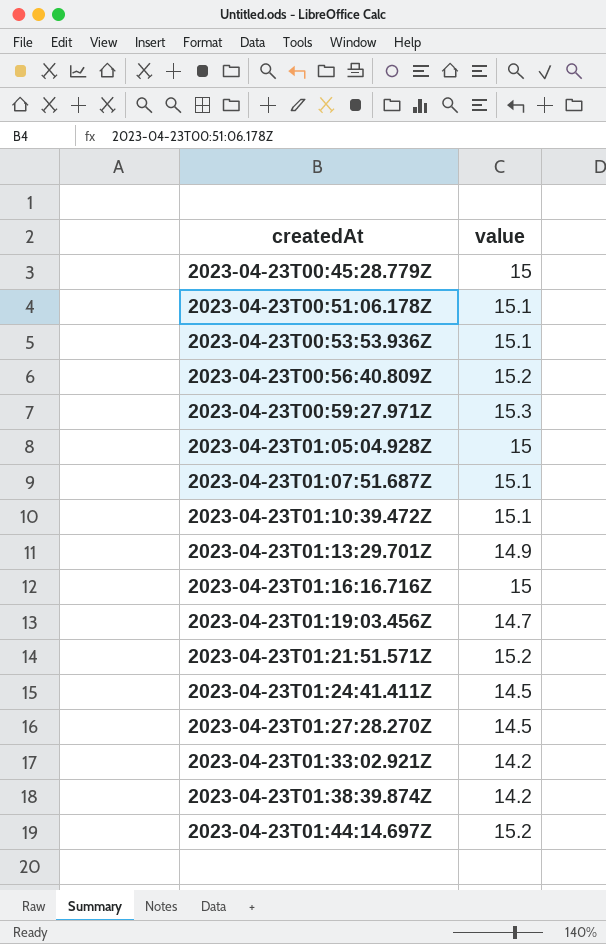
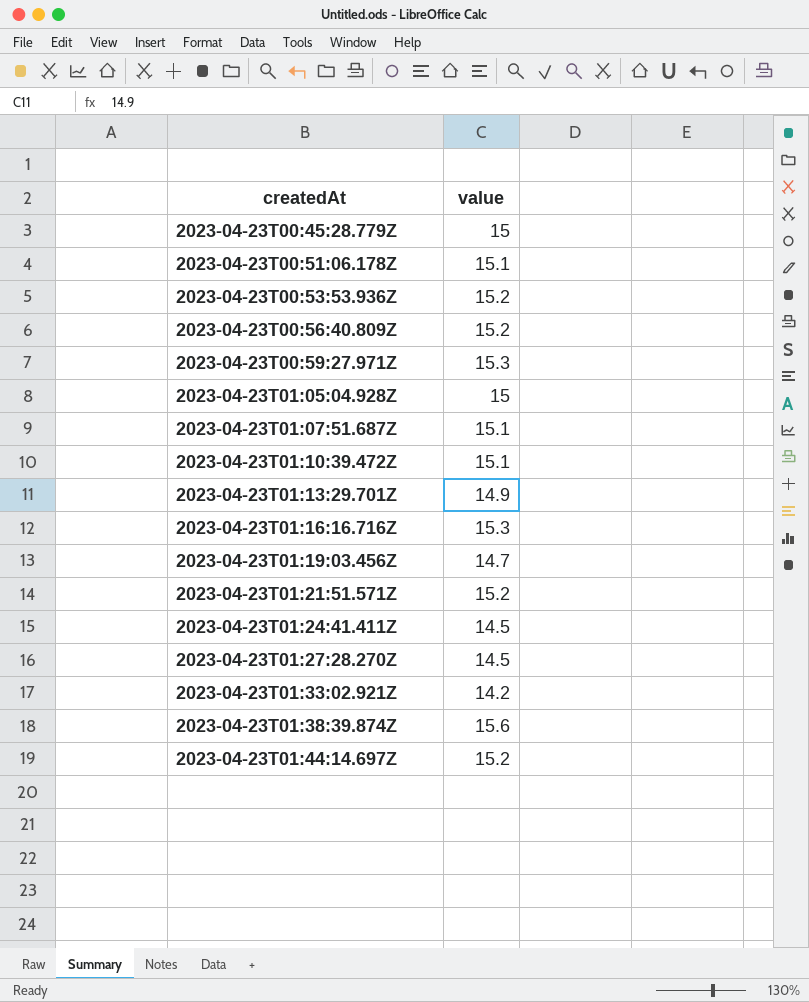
2023-04-23T00:53:53.936Z | value: 15.1 -> 15.2
2023-04-23T01:16:16.716Z | value: 15 -> 15.3
2023-04-23T01:38:39.874Z | value: 14.2 -> 15.6

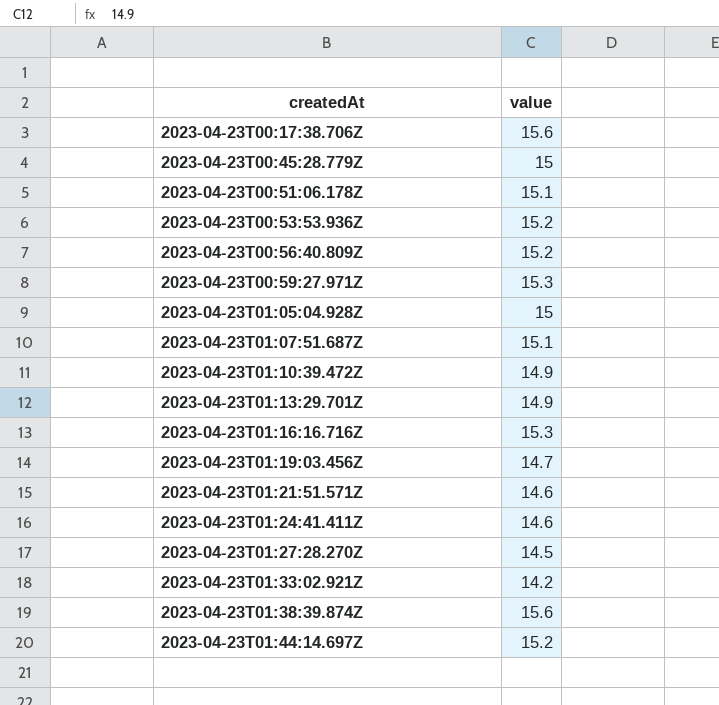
row 2023-04-23T00:17:38.706Z: none -> 15.6
2023-04-23T01:10:39.472Z | value: 15.1 -> 14.9
2023-04-23T01:21:51.571Z | value: 15.2 -> 14.6
2023-04-23T01:24:41.411Z | value: 14.5 -> 14.6

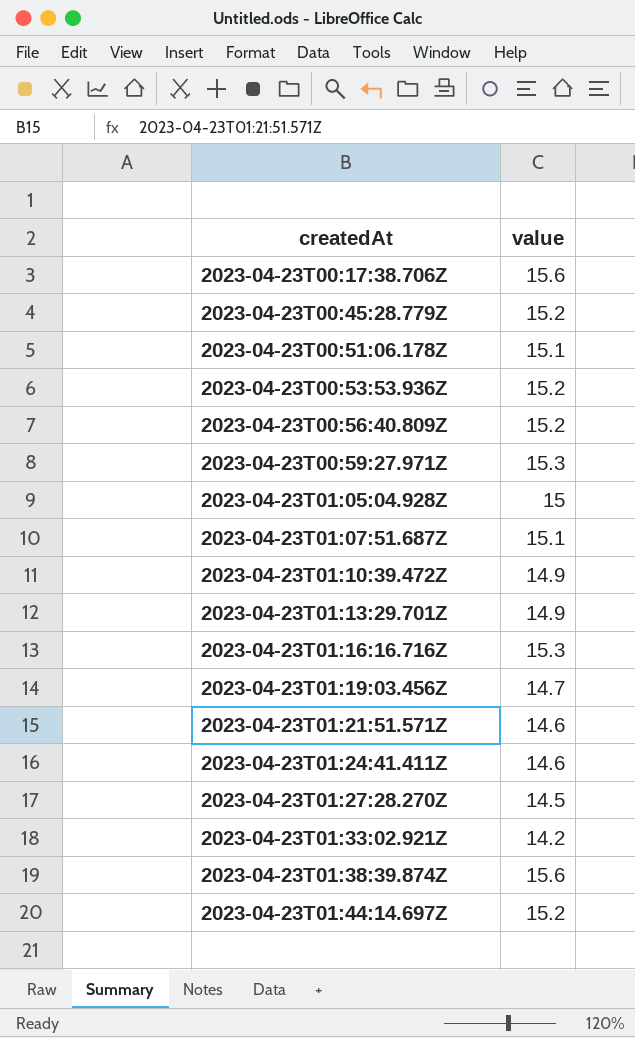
2023-04-23T00:45:28.779Z | value: 15 -> 15.2

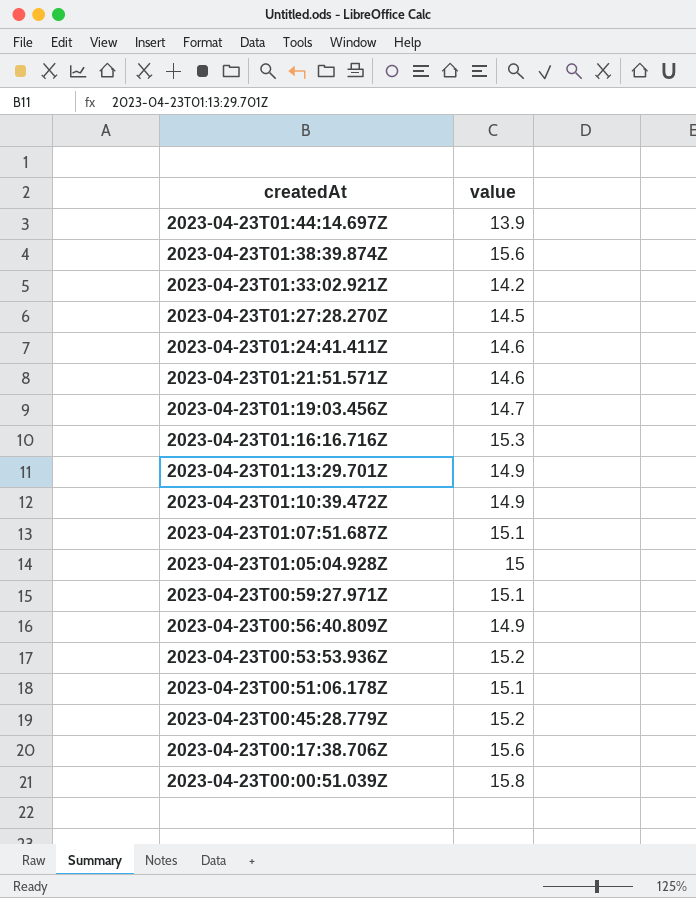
row order: createdAt ascending -> createdAt descending
2023-04-23T01:44:14.697Z | value: 15.2 -> 13.9
2023-04-23T00:59:27.971Z | value: 15.3 -> 15.1
2023-04-23T00:56:40.809Z | value: 15.2 -> 14.9
row 2023-04-23T00:00:51.039Z: none -> 15.8

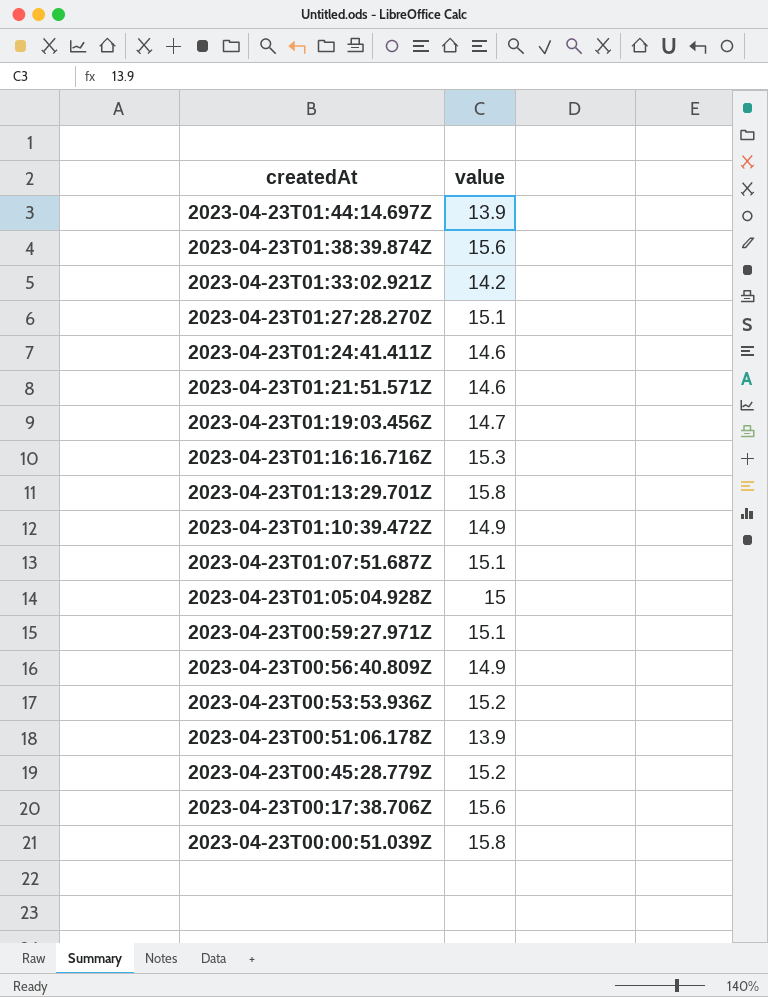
2023-04-23T01:27:28.270Z | value: 14.5 -> 15.1
2023-04-23T01:13:29.701Z | value: 14.9 -> 15.8
2023-04-23T00:51:06.178Z | value: 15.1 -> 13.9

